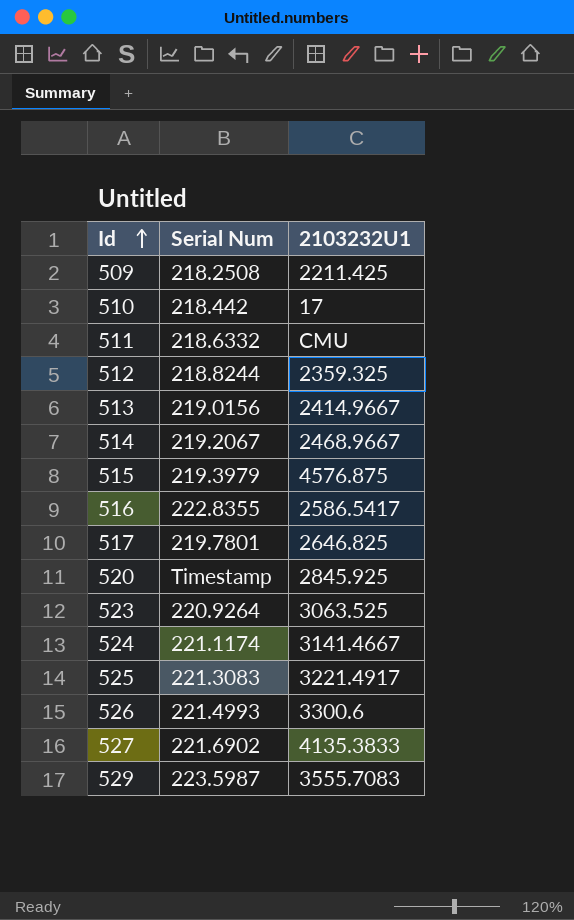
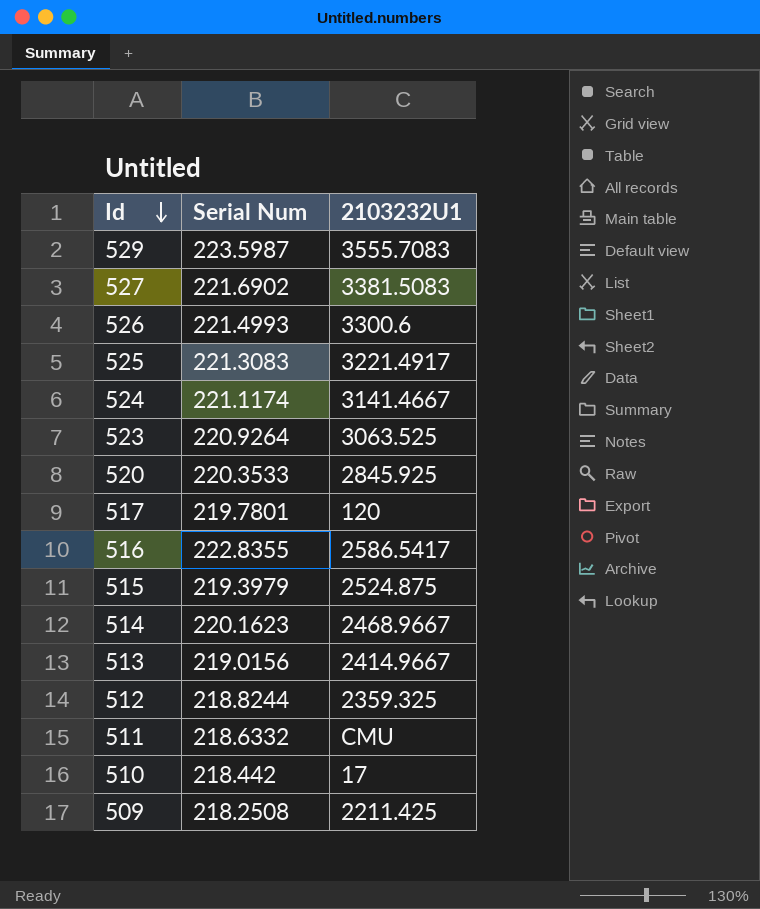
row order: Id ascending -> Id descending
527 | 2103232U1: 4135.3833 -> 3381.5083
520 | Serial Num: Timestamp -> 220.3533
517 | 2103232U1: 2646.825 -> 120
515 | 2103232U1: 4576.875 -> 2524.875
514 | Serial Num: 219.2067 -> 220.1623

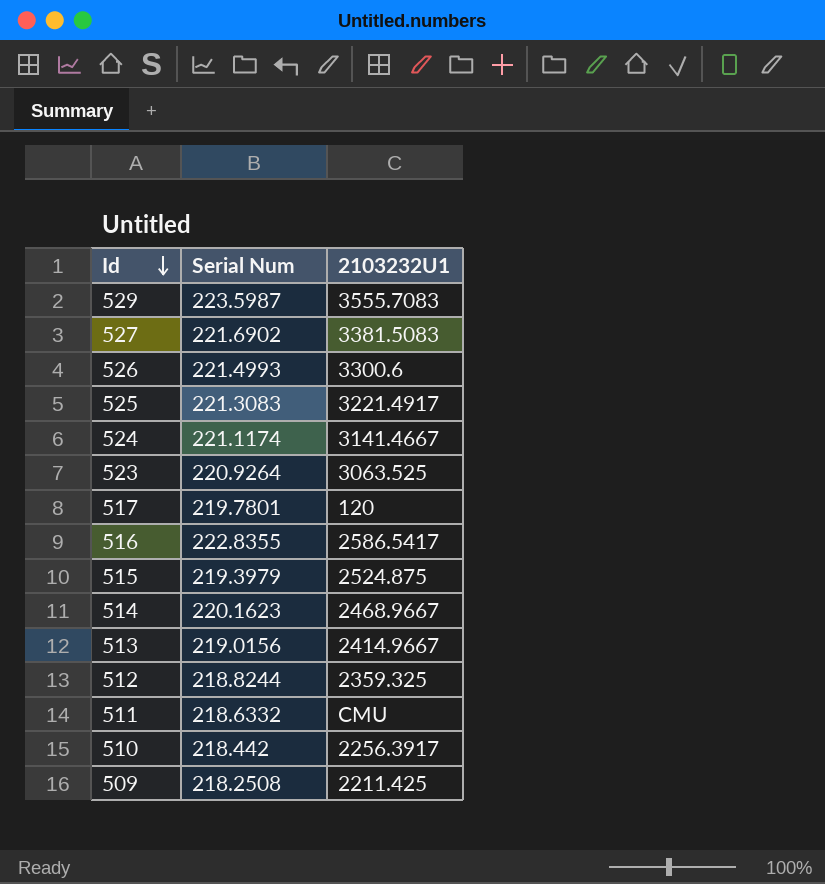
row 520: 220.3533 | 2845.925 -> none
510 | 2103232U1: 17 -> 2256.3917

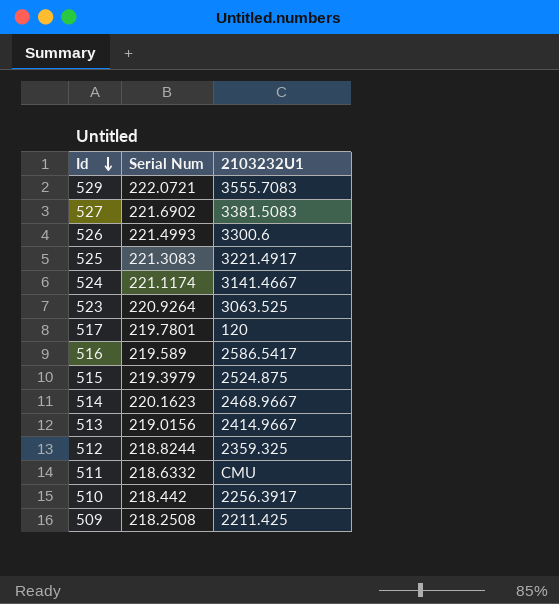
529 | Serial Num: 223.5987 -> 222.0721
516 | Serial Num: 222.8355 -> 219.589

